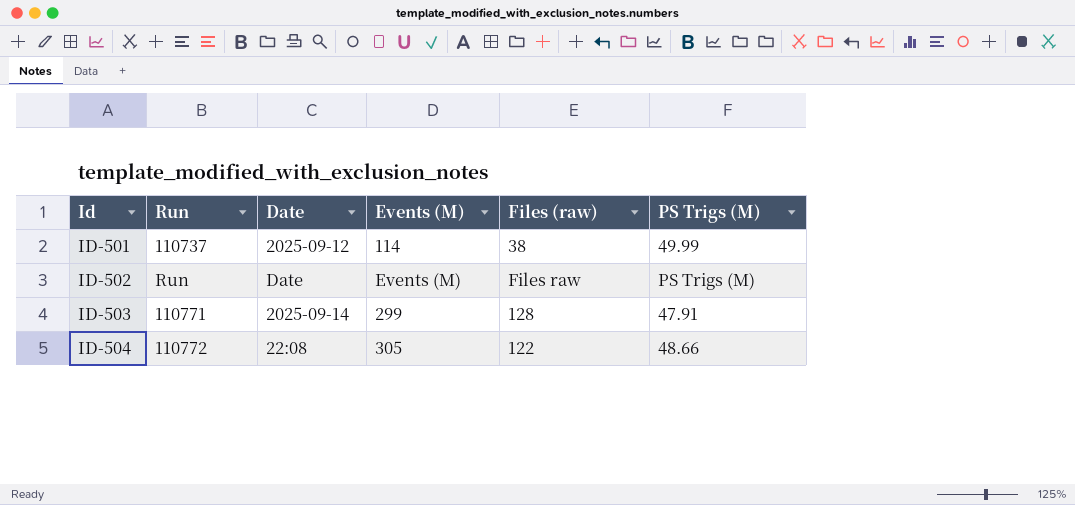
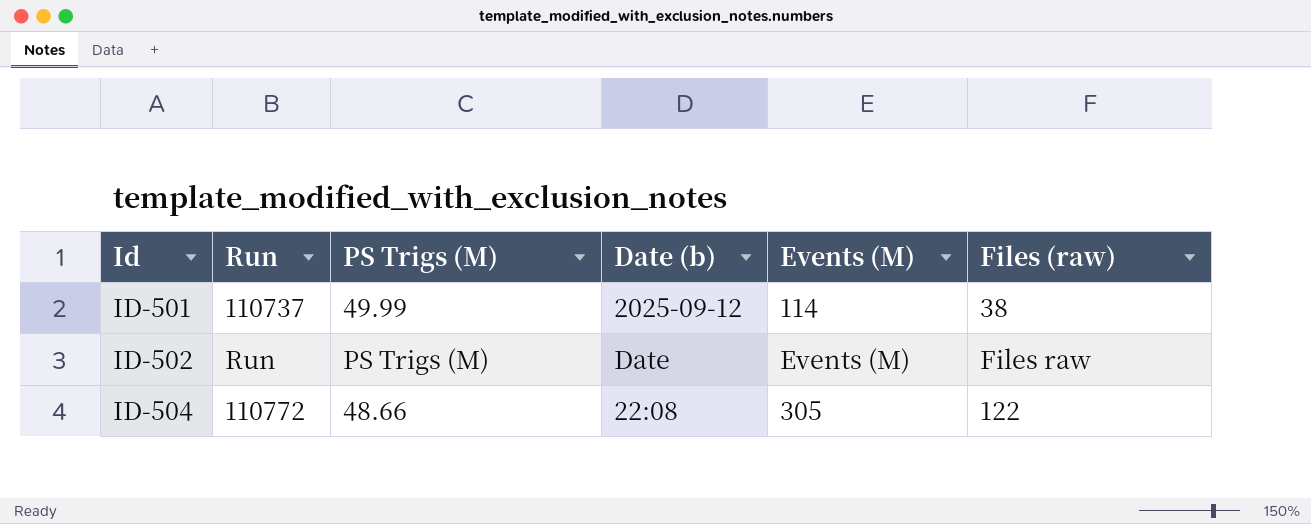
column PS Trigs (M) | position: 6 -> 3
column name: Date -> Date (b)
row ID-503: 110771 | 2025-09-14 | 299 | 128 | 47.91 -> none

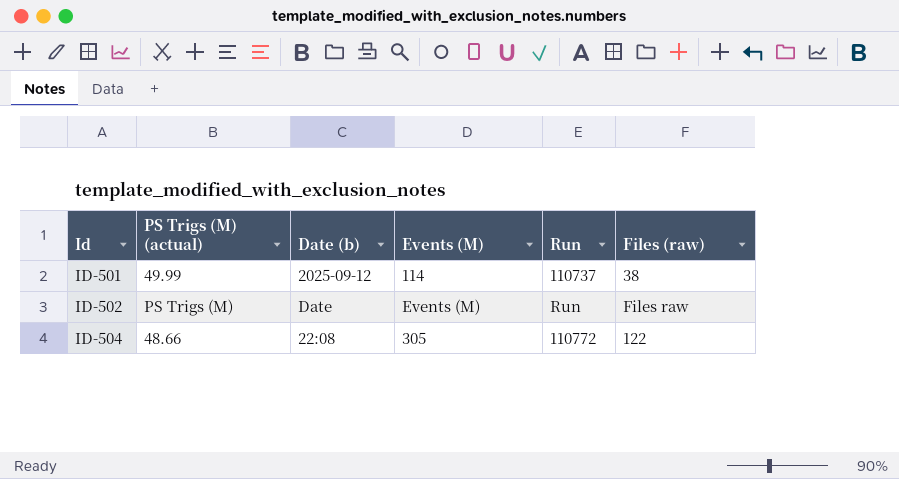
column name: PS Trigs (M) -> PS Trigs (M) (actual)
column Run | position: 2 -> 5

